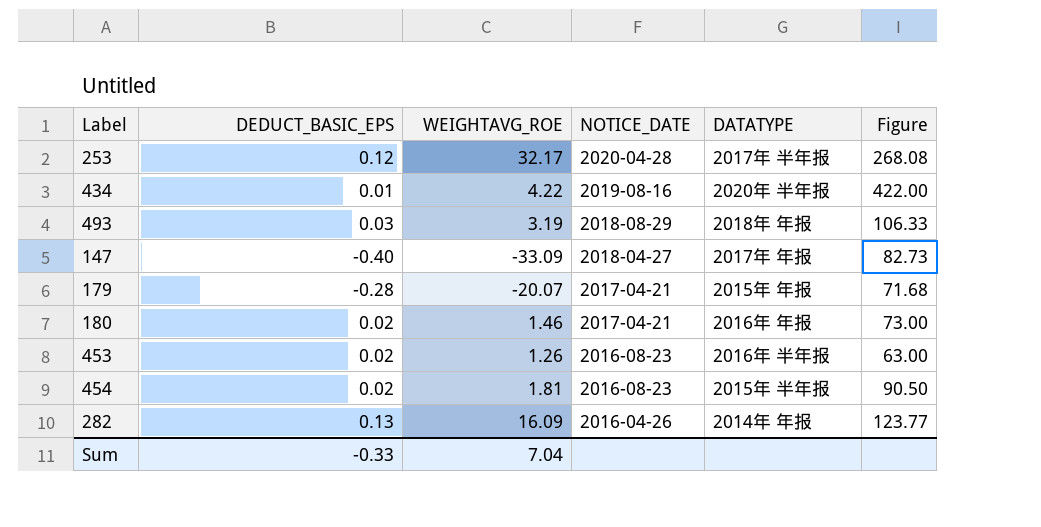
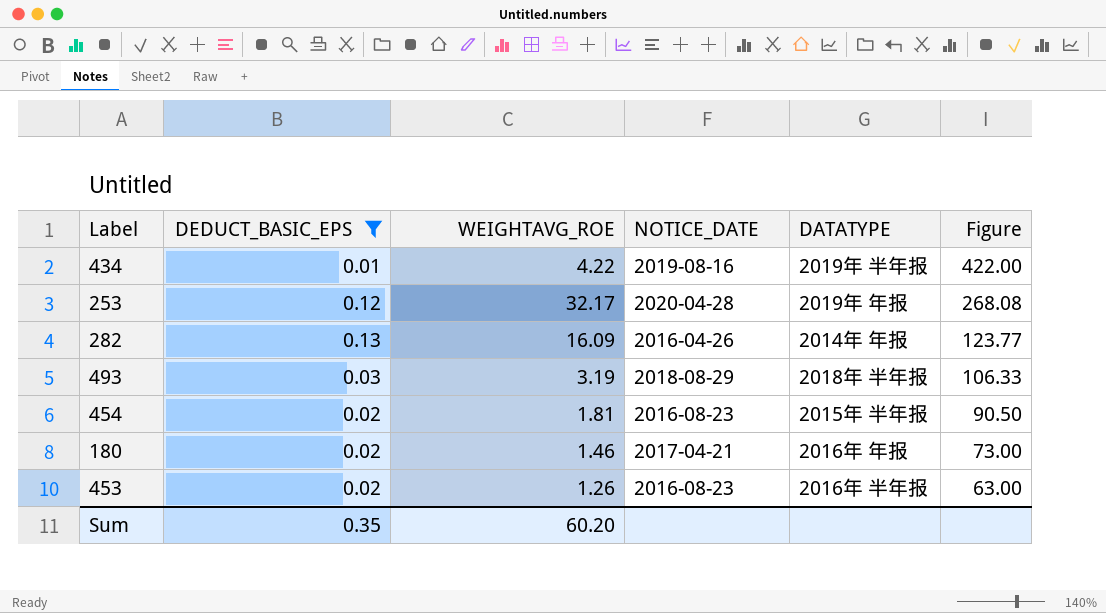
filter: none -> DEDUCT_BASIC_EPS >= 0.01
row order: NOTICE_DATE descending -> Figure descending
434 | DATATYPE: 2020年 半年报 -> 2019年 半年报
253 | DATATYPE: 2017年 半年报 -> 2019年 年报
493 | DATATYPE: 2018年 年报 -> 2018年 半年报
Sum | DEDUCT_BASIC_EPS: -0.33 -> 0.35
Sum | WEIGHTAVG_ROE: 7.04 -> 60.20

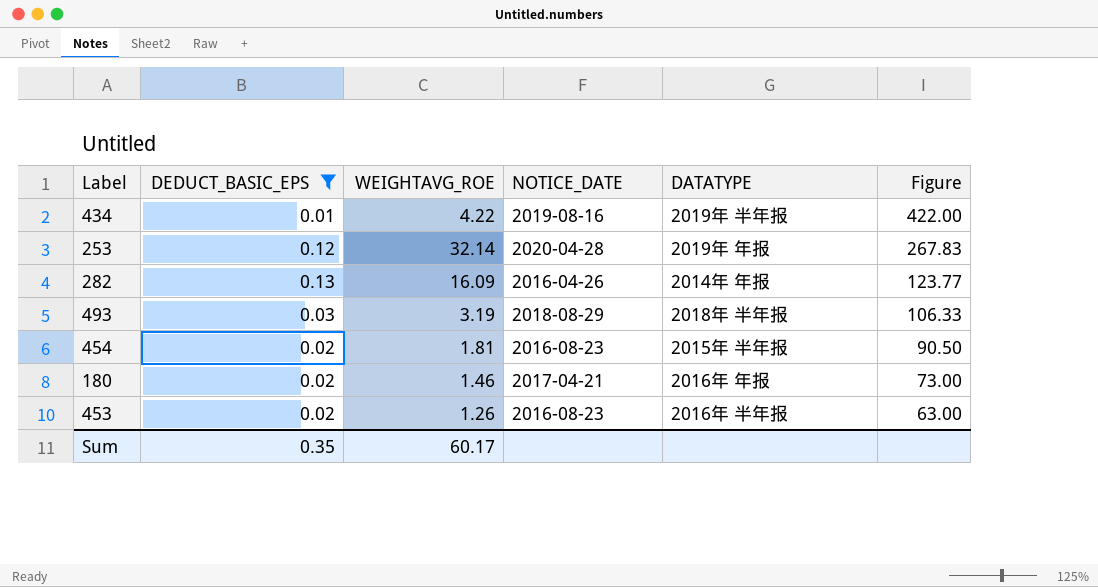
253 | WEIGHTAVG_ROE: 32.17 -> 32.14
253 | Figure: 268.08 -> 267.83
Sum | WEIGHTAVG_ROE: 60.20 -> 60.17

